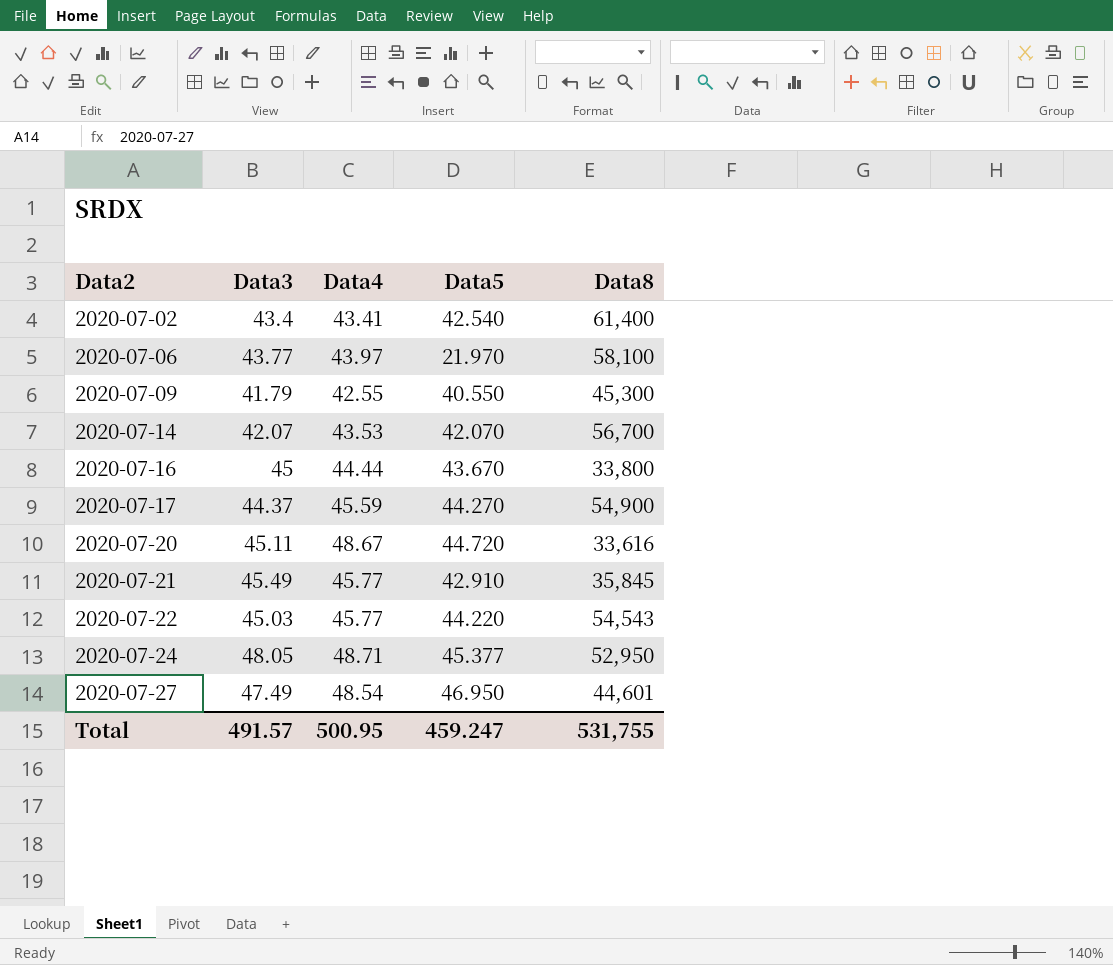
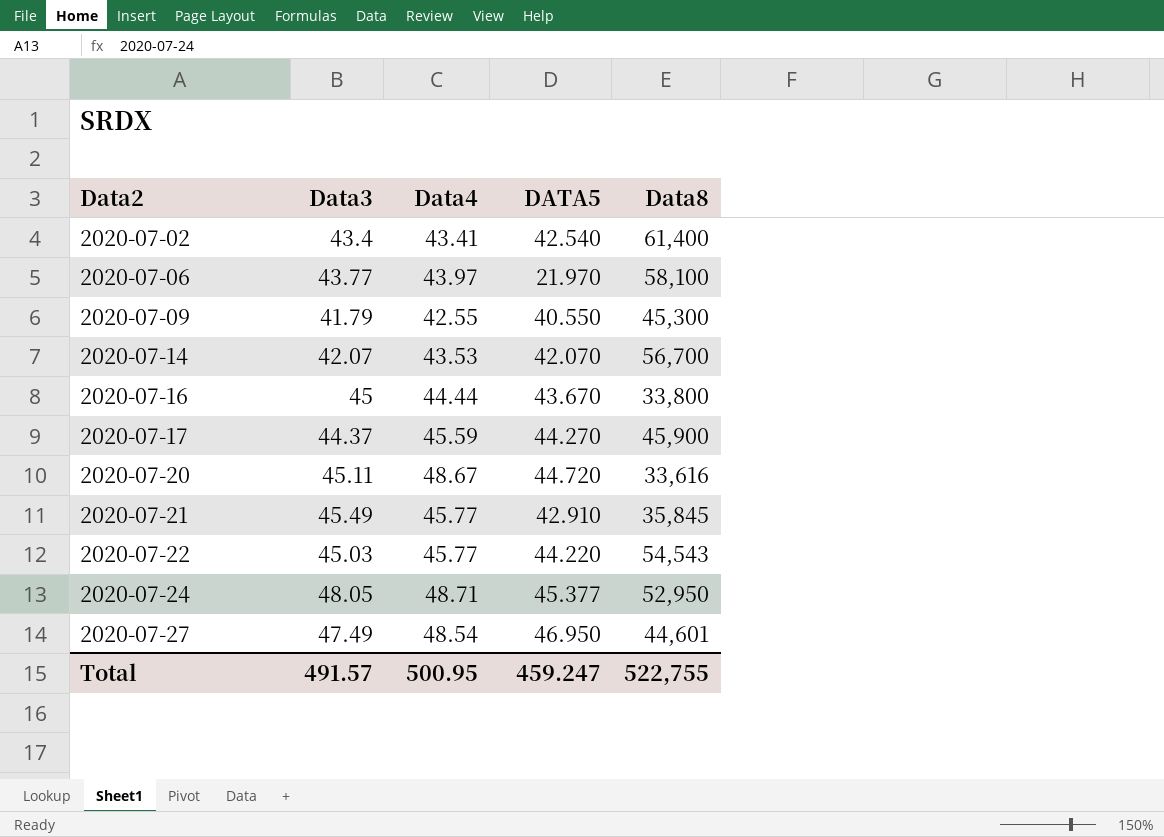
column name: Data5 -> DATA5
2020-07-17 | Data8: 54,900 -> 45,900
Total | Data8: 531,755 -> 522,755

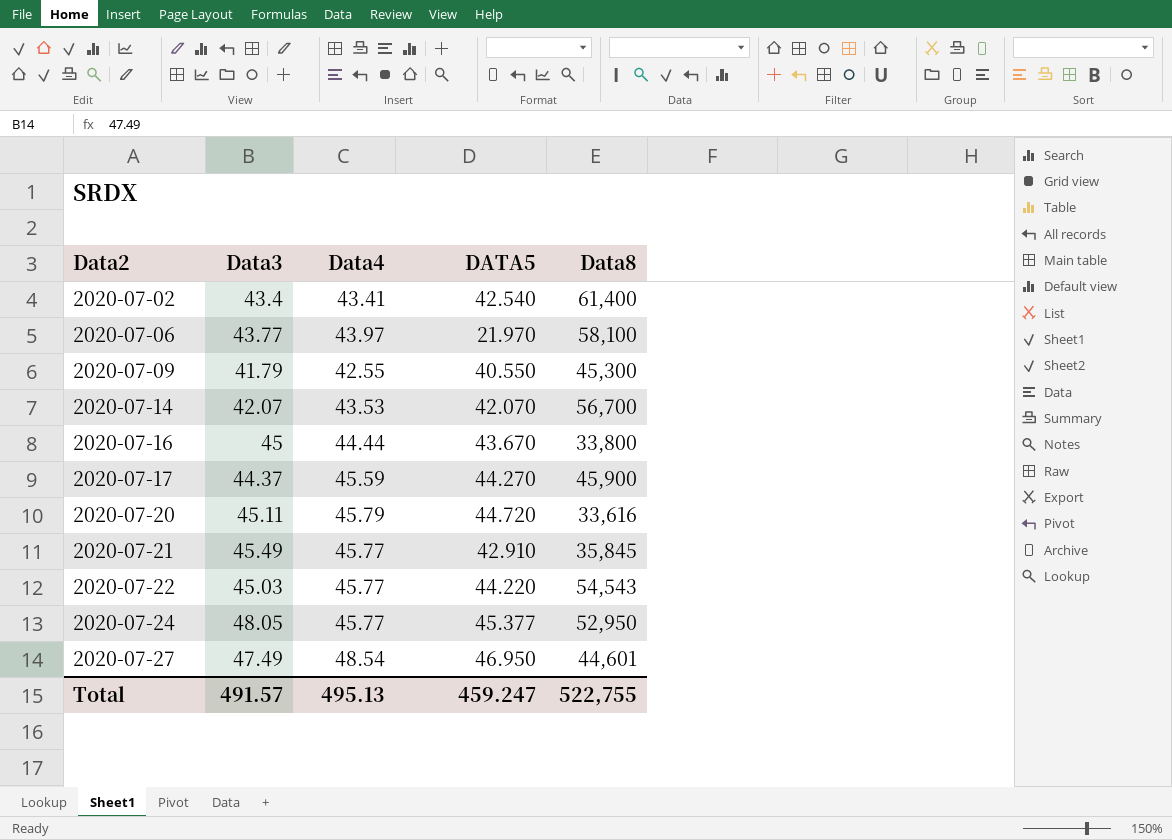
2020-07-20 | Data4: 48.67 -> 45.79
2020-07-24 | Data4: 48.71 -> 45.77
Total | Data4: 500.95 -> 495.13

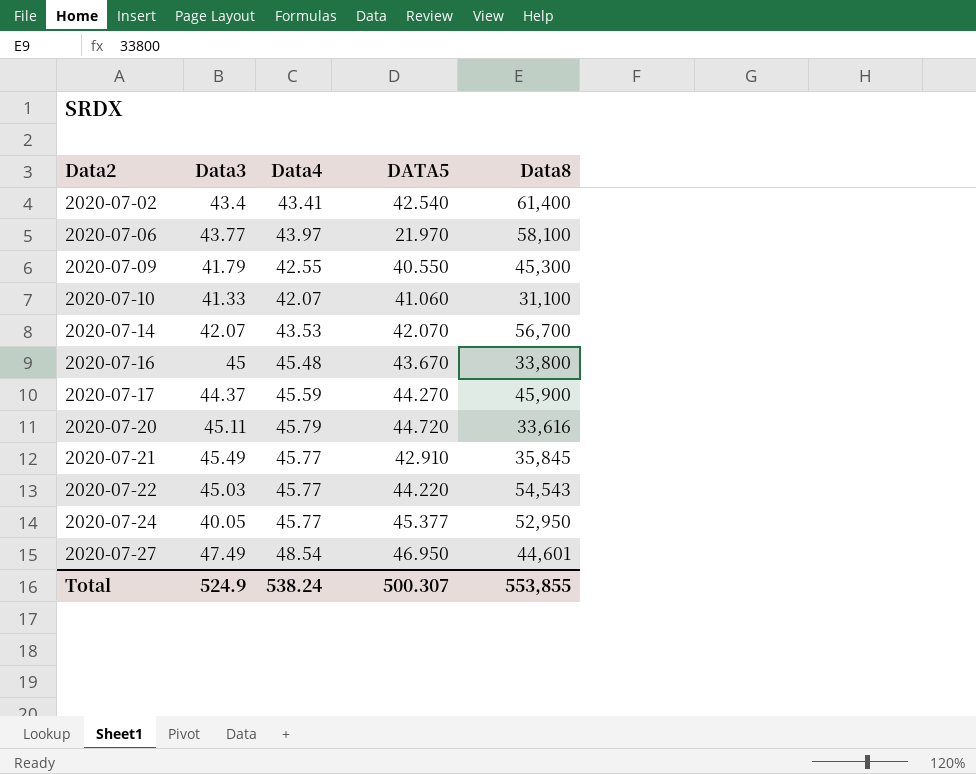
row 2020-07-10: none -> 41.33 | 42.07 | 41.060 | 31,100
2020-07-16 | Data4: 44.44 -> 45.48
2020-07-24 | Data3: 48.05 -> 40.05
Total | Data3: 491.57 -> 524.9
Total | Data4: 495.13 -> 538.24
Total | DATA5: 459.247 -> 500.307
Total | Data8: 522,755 -> 553,855

